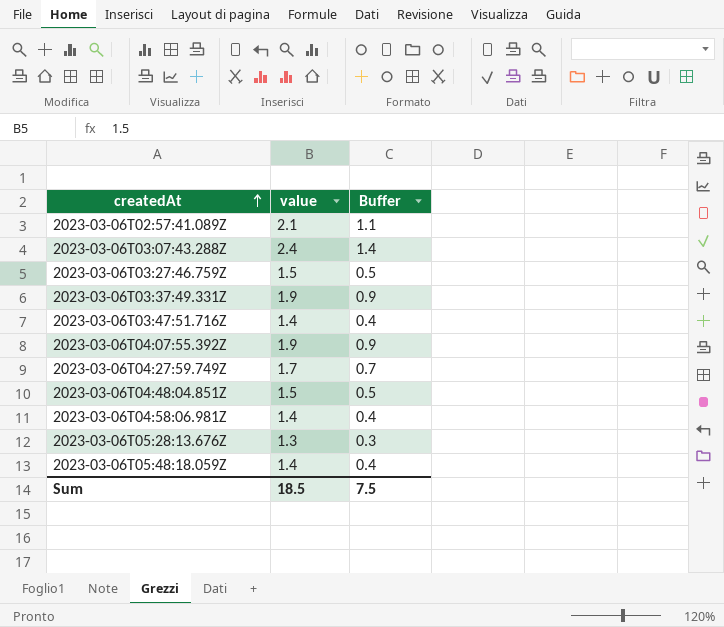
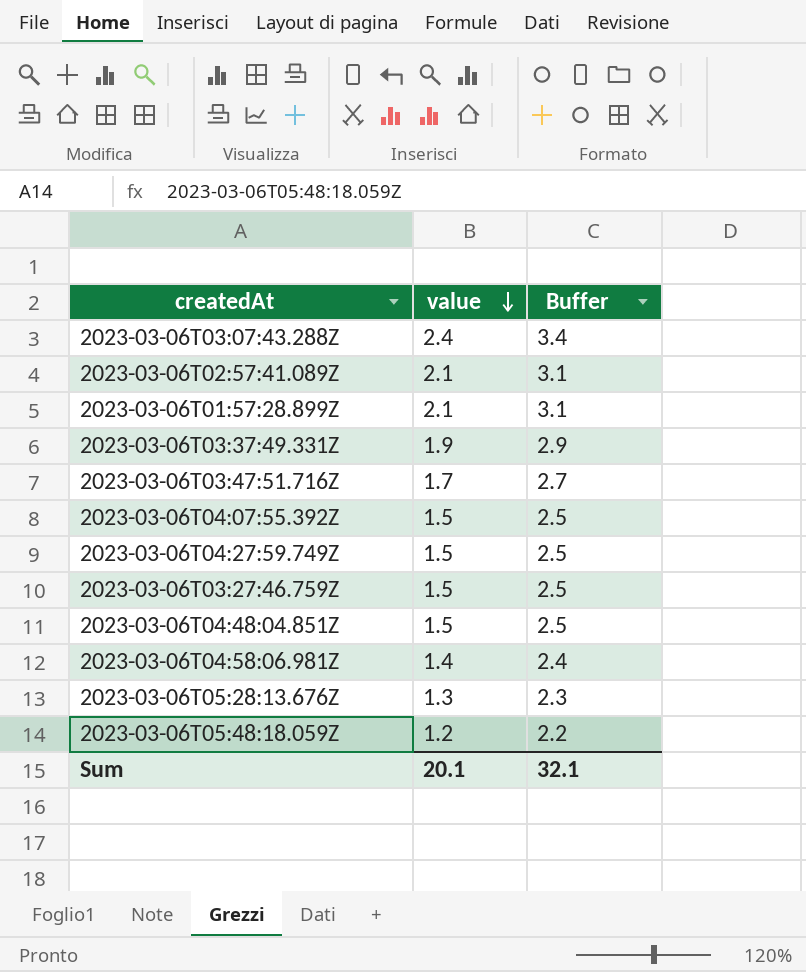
row order: createdAt ascending -> value descending
column Buffer | formula: [value] - 1 -> [value] + 1
row 2023-03-06T01:57:28.899Z: none -> 2.1 | 3.1
2023-03-06T03:47:51.716Z | value: 1.4 -> 1.7
2023-03-06T04:07:55.392Z | value: 1.9 -> 1.5
2023-03-06T04:27:59.749Z | value: 1.7 -> 1.5
2023-03-06T05:48:18.059Z | value: 1.4 -> 1.2
Sum | value: 18.5 -> 20.1
Sum | Buffer: 7.5 -> 32.1

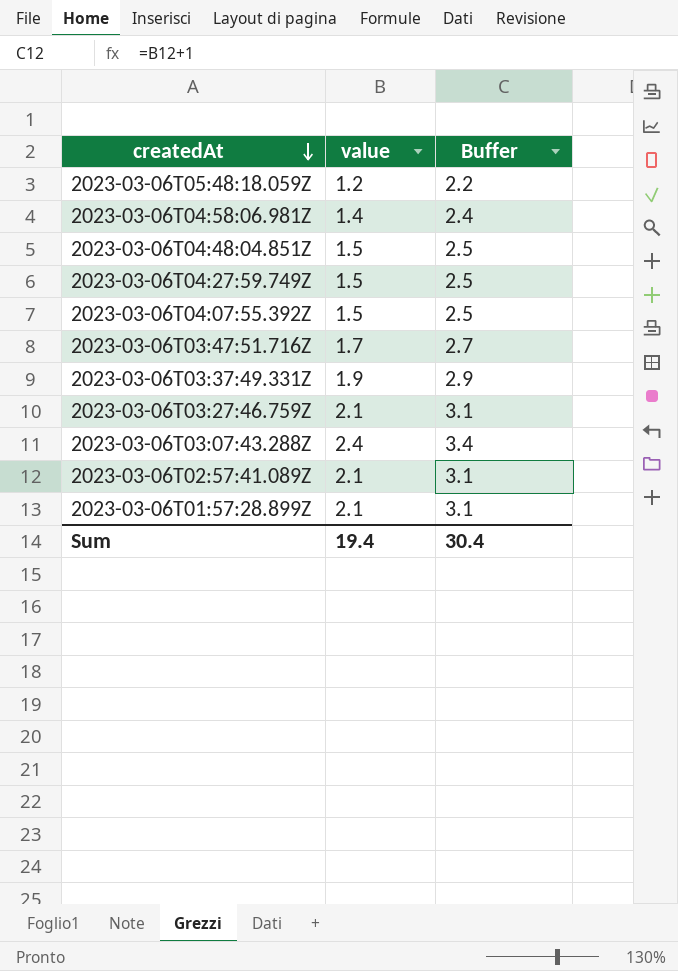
row order: value descending -> createdAt descending
row 2023-03-06T05:28:13.676Z: 1.3 | 2.3 -> none
2023-03-06T03:27:46.759Z | value: 1.5 -> 2.1
2023-03-06T03:27:46.759Z | Buffer: 2.5 -> 3.1
Sum | value: 20.1 -> 19.4
Sum | Buffer: 32.1 -> 30.4

